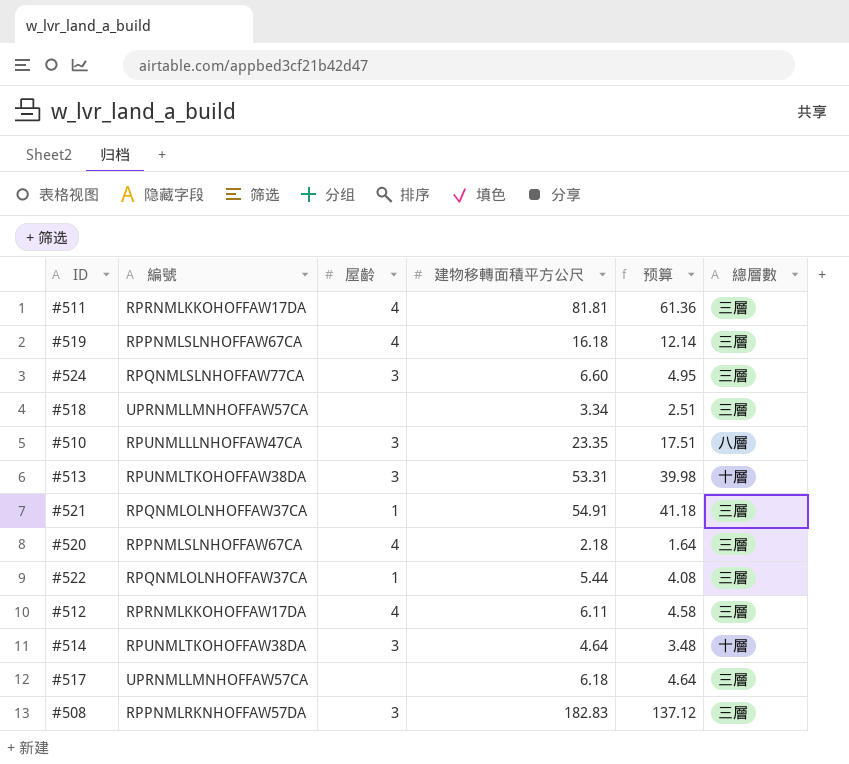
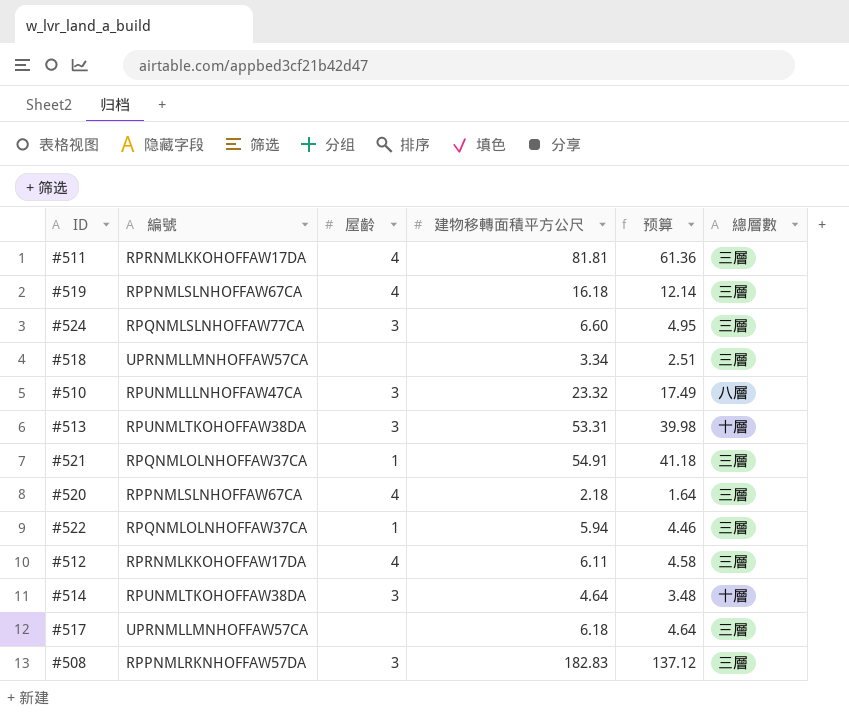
#510 | 建物移轉面積平方公尺: 23.35 -> 23.32
#510 | 预算: 17.51 -> 17.49
#522 | 建物移轉面積平方公尺: 5.44 -> 5.94
#522 | 预算: 4.08 -> 4.46

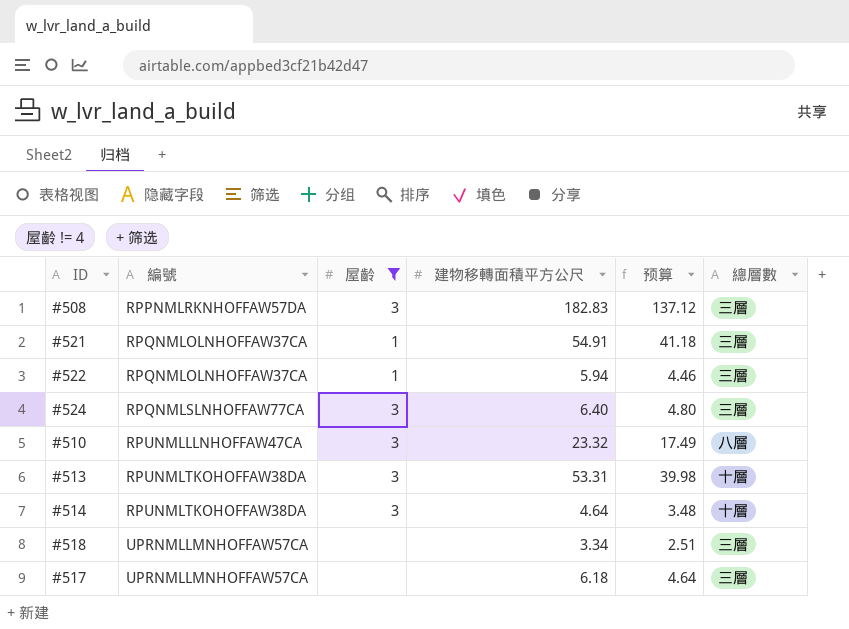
filter: none -> 屋齡 != 4
row order: none -> 編號 ascending
#524 | 建物移轉面積平方公尺: 6.60 -> 6.40
#524 | 预算: 4.95 -> 4.80

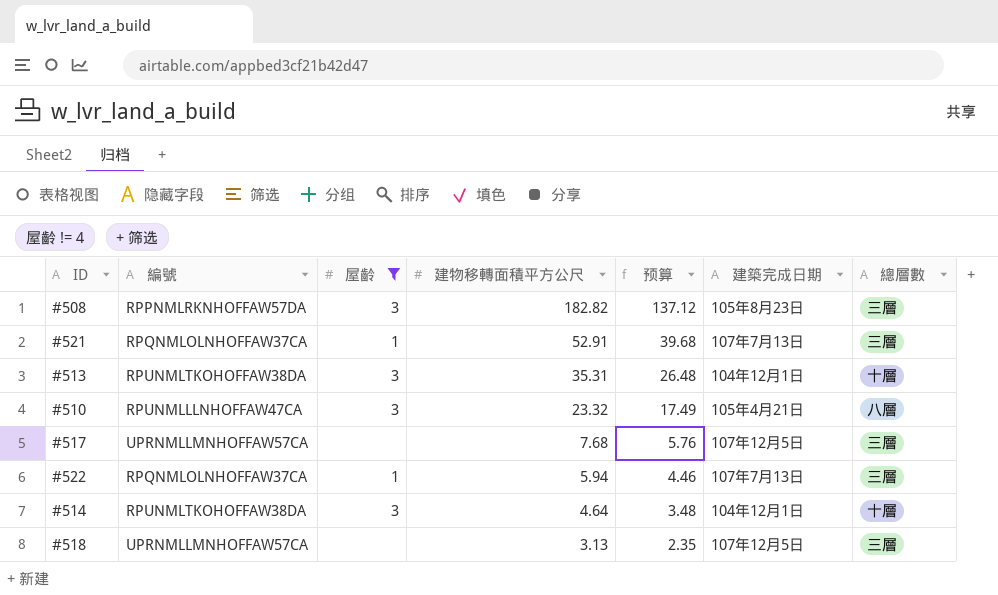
row order: 編號 ascending -> 建物移轉面積平方公尺 descending
column 建築完成日期 | position: none -> 6
row #524: RPQNMLSLNHOFFAW77CA | 3 | 6.40 | 4.80 | 三層 -> none
#508 | 建物移轉面積平方公尺: 182.83 -> 182.82
#521 | 建物移轉面積平方公尺: 54.91 -> 52.91
#521 | 预算: 41.18 -> 39.68
#513 | 建物移轉面積平方公尺: 53.31 -> 35.31
#513 | 预算: 39.98 -> 26.48
#517 | 建物移轉面積平方公尺: 6.18 -> 7.68
#517 | 预算: 4.64 -> 5.76
#518 | 建物移轉面積平方公尺: 3.34 -> 3.13
#518 | 预算: 2.51 -> 2.35

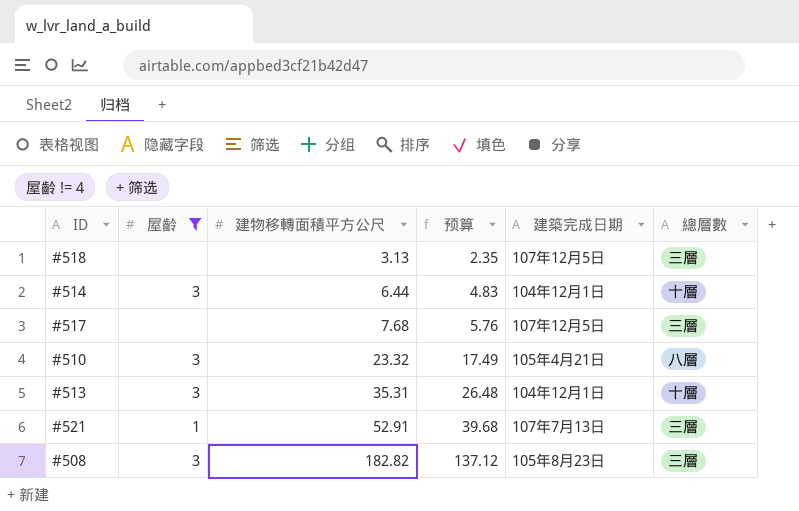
row order: 建物移轉面積平方公尺 descending -> 建物移轉面積平方公尺 ascending
column 編號 | position: 2 -> none
row #522: RPQNMLOLNHOFFAW37CA | 1 | 5.94 | 4.46 | 107年7月13日 | 三層 -> none
#514 | 建物移轉面積平方公尺: 4.64 -> 6.44
#514 | 预算: 3.48 -> 4.83

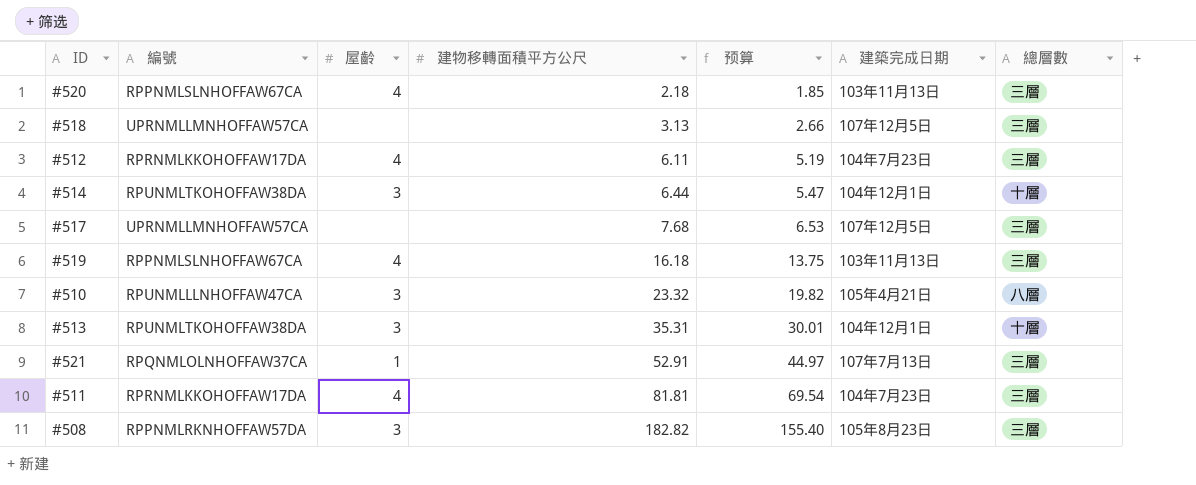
filter: 屋齡 != 4 -> none
column 編號 | position: none -> 2
column 预算 | formula: [建物移轉面積平方公尺] * 0.75 -> [建物移轉面積平方公尺] * 0.85

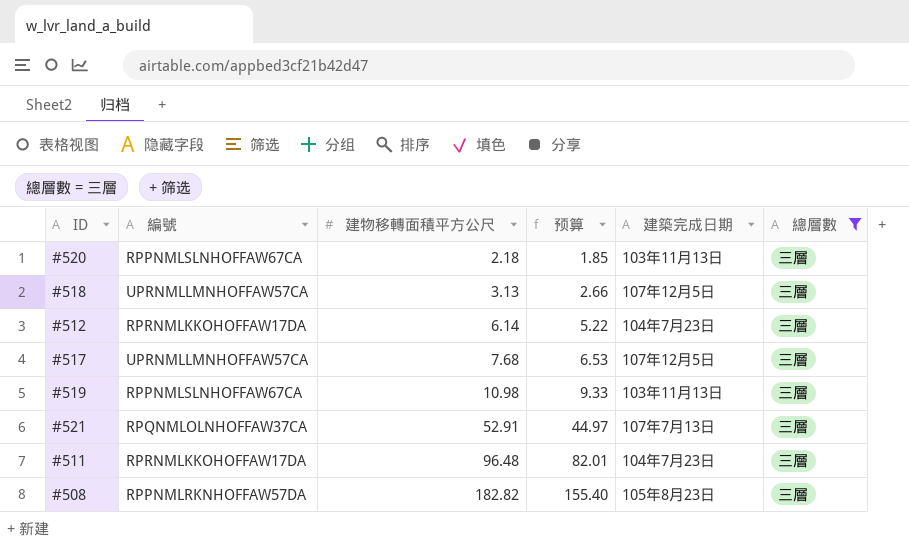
filter: none -> 總層數 = 三層
column 屋齡 | position: 3 -> none
#512 | 建物移轉面積平方公尺: 6.11 -> 6.14
#512 | 预算: 5.19 -> 5.22
#519 | 建物移轉面積平方公尺: 16.18 -> 10.98
#519 | 预算: 13.75 -> 9.33
#511 | 建物移轉面積平方公尺: 81.81 -> 96.48
#511 | 预算: 69.54 -> 82.01

